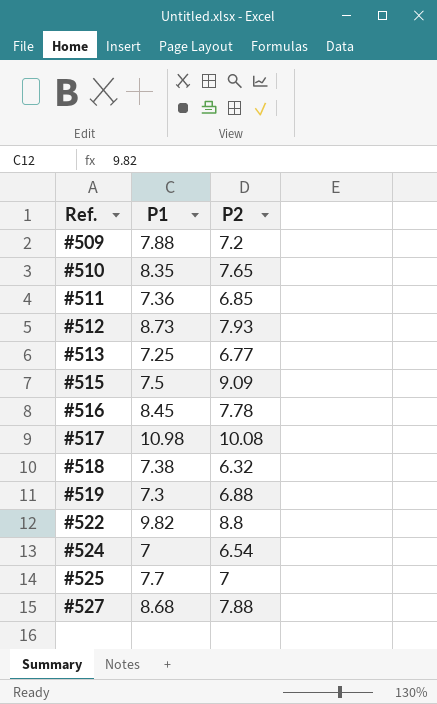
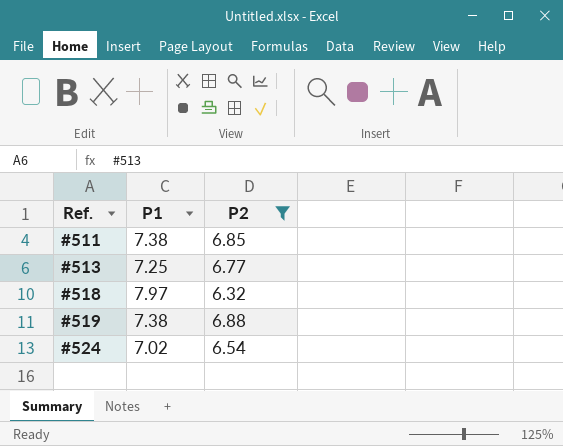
filter: none -> P2 <= 6.88
#511 | P1: 7.36 -> 7.38
#518 | P1: 7.38 -> 7.97
#519 | P1: 7.3 -> 7.38
#524 | P1: 7 -> 7.02

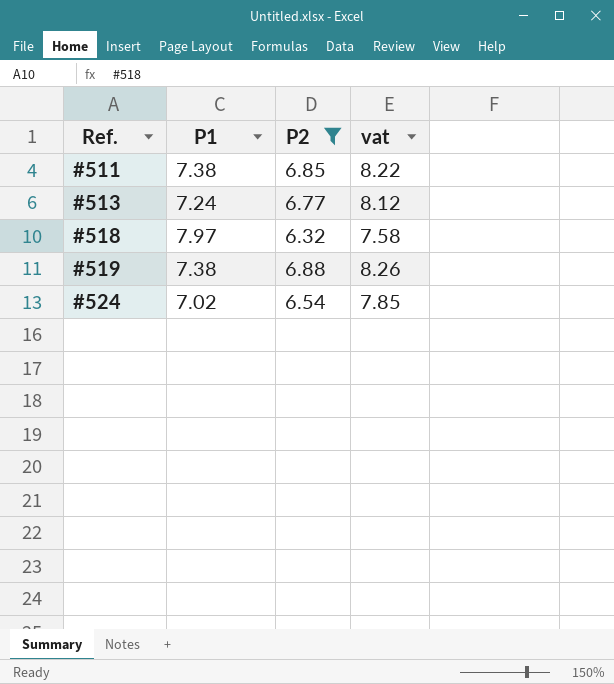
column vat | formula: none -> [P2] * 1.2
#513 | P1: 7.25 -> 7.24

